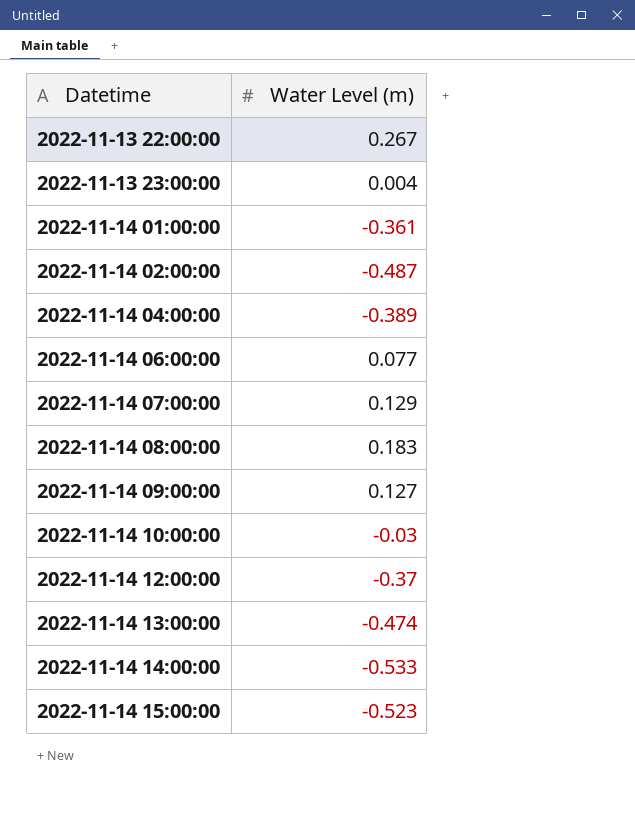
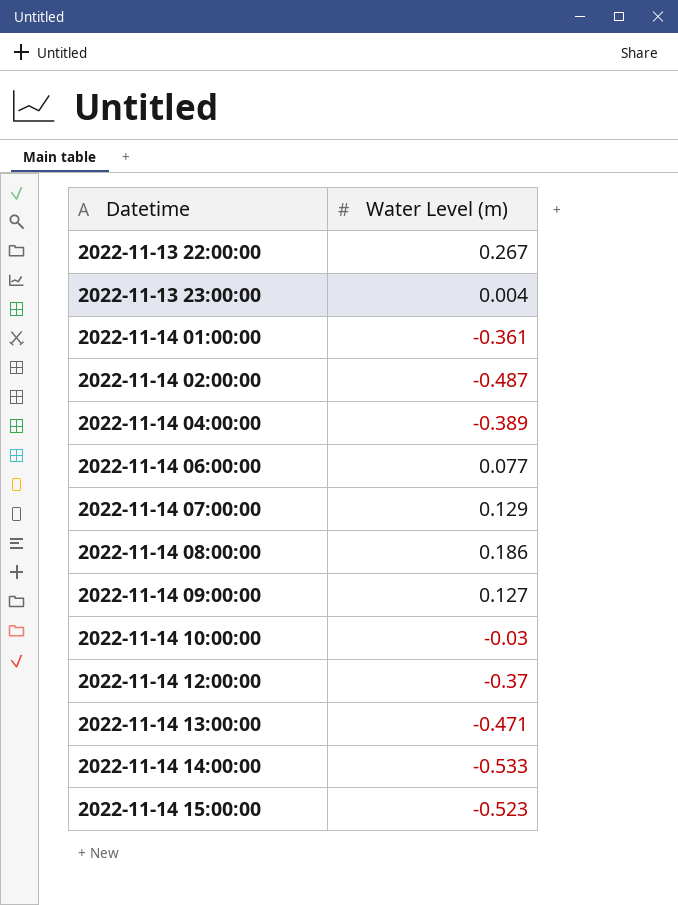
2022-11-14 08:00:00 | Water Level (m): 0.183 -> 0.186
2022-11-14 13:00:00 | Water Level (m): -0.474 -> -0.471

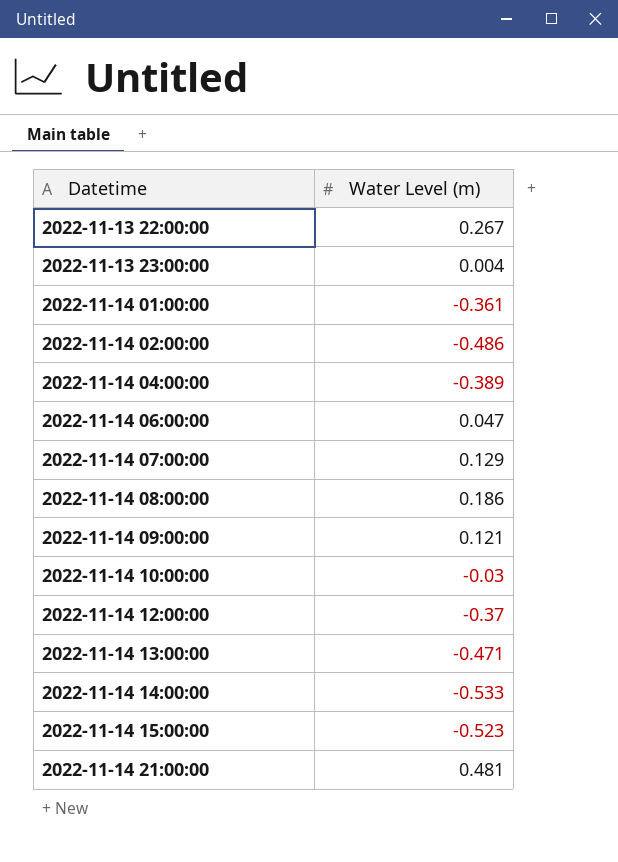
2022-11-14 02:00:00 | Water Level (m): -0.487 -> -0.486
2022-11-14 06:00:00 | Water Level (m): 0.077 -> 0.047
2022-11-14 09:00:00 | Water Level (m): 0.127 -> 0.121
row 2022-11-14 21:00:00: none -> 0.481

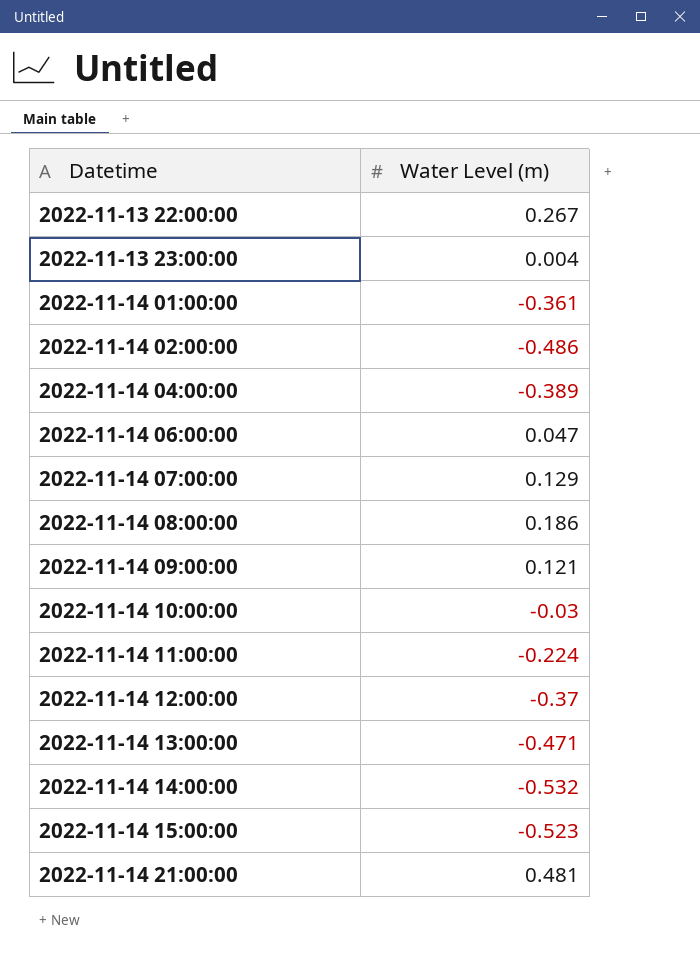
row 2022-11-14 11:00:00: none -> -0.224
2022-11-14 14:00:00 | Water Level (m): -0.533 -> -0.532

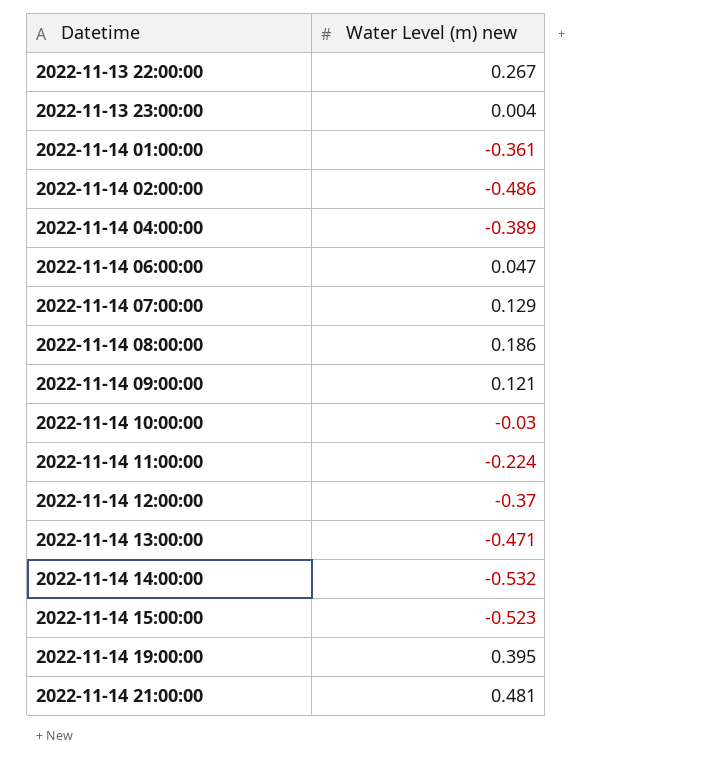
column name: Water Level (m) -> Water Level (m) new
row 2022-11-14 19:00:00: none -> 0.395

